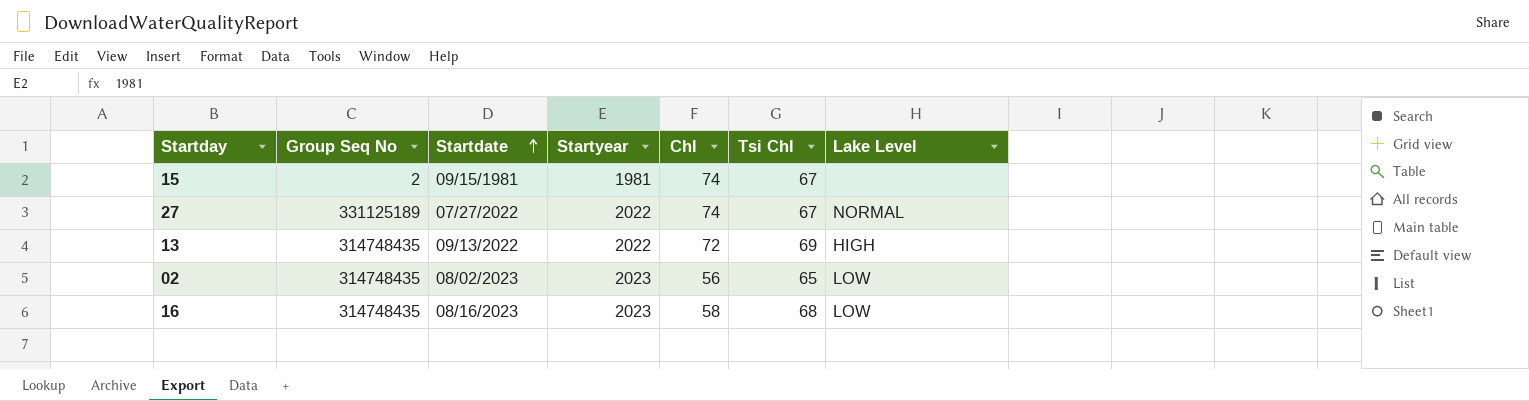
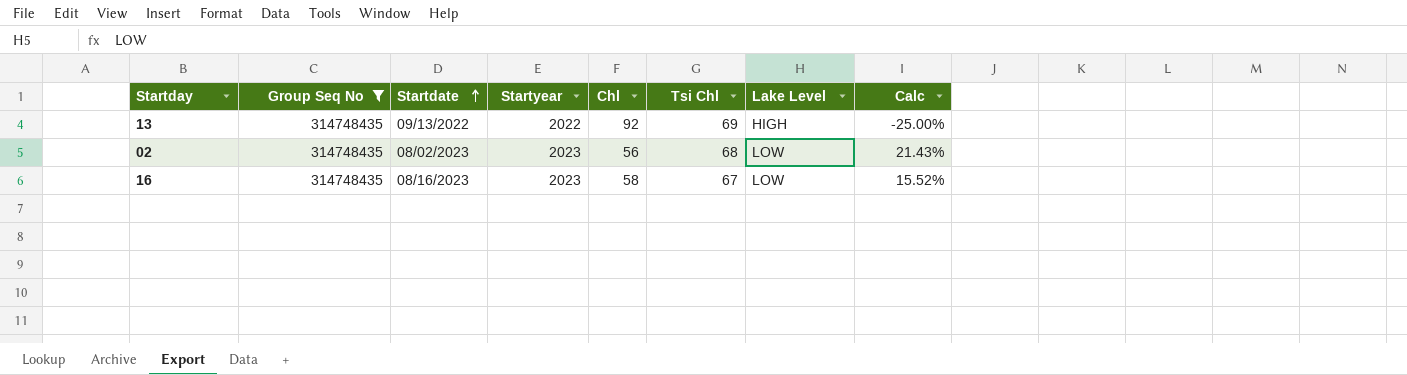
filter: none -> Group Seq No = 314748435
column Calc | formula: none -> ([Tsi Chl] - [Chl]) / [Chl]
13 | Chl: 72 -> 92
02 | Tsi Chl: 65 -> 68
16 | Tsi Chl: 68 -> 67

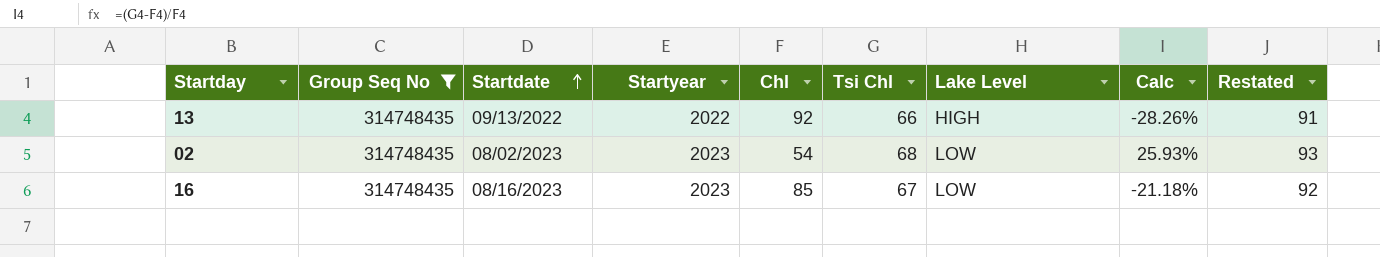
column Restated | formula: none -> [Tsi Chl] + 25
13 | Tsi Chl: 69 -> 66
13 | Calc: -25.00% -> -28.26%
02 | Chl: 56 -> 54
02 | Calc: 21.43% -> 25.93%
16 | Chl: 58 -> 85
16 | Calc: 15.52% -> -21.18%

